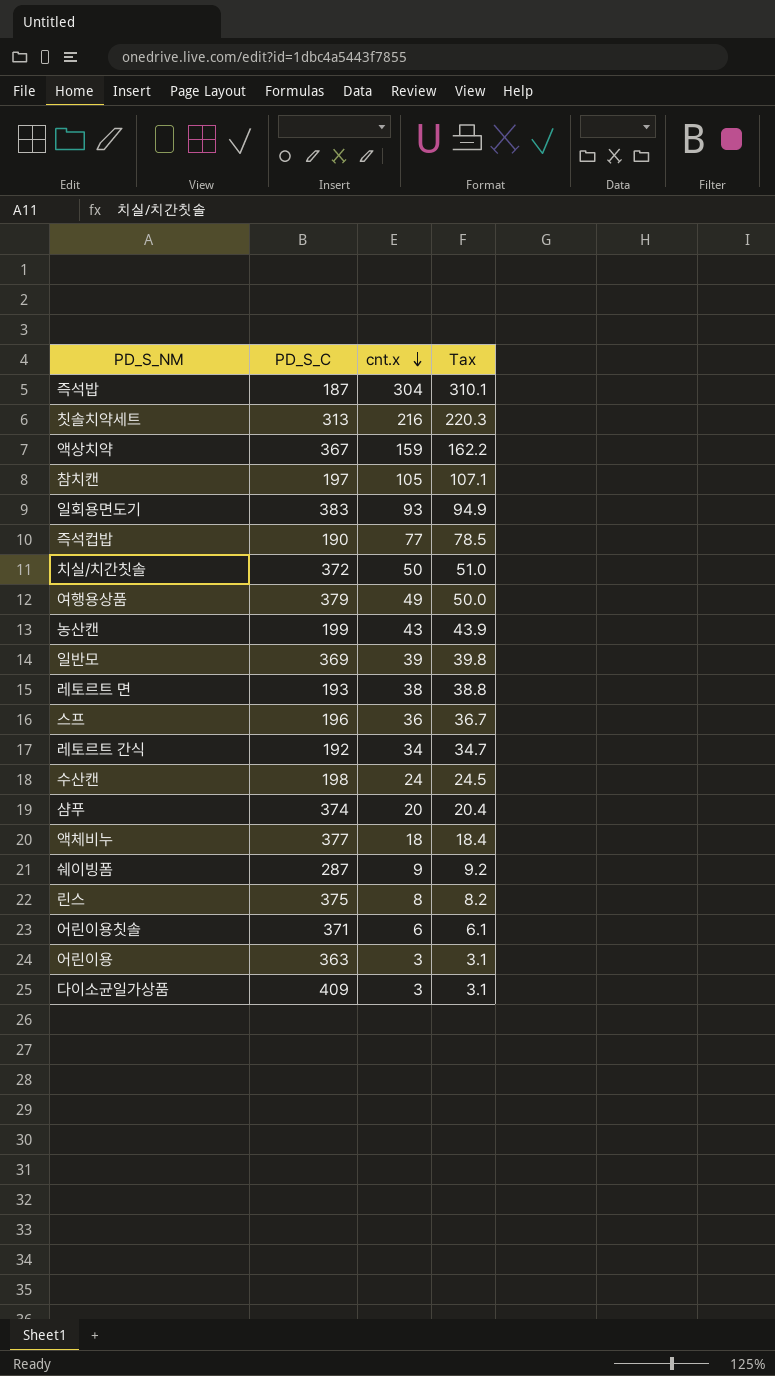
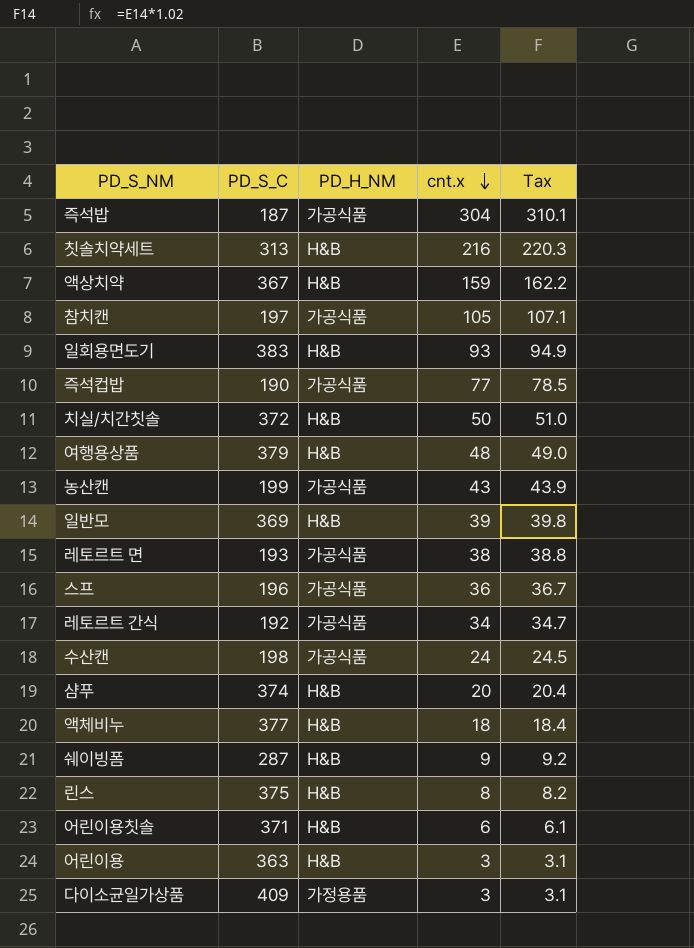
column PD_H_NM | position: none -> 3
여행용상품 | cnt.x: 49 -> 48
여행용상품 | Tax: 50.0 -> 49.0

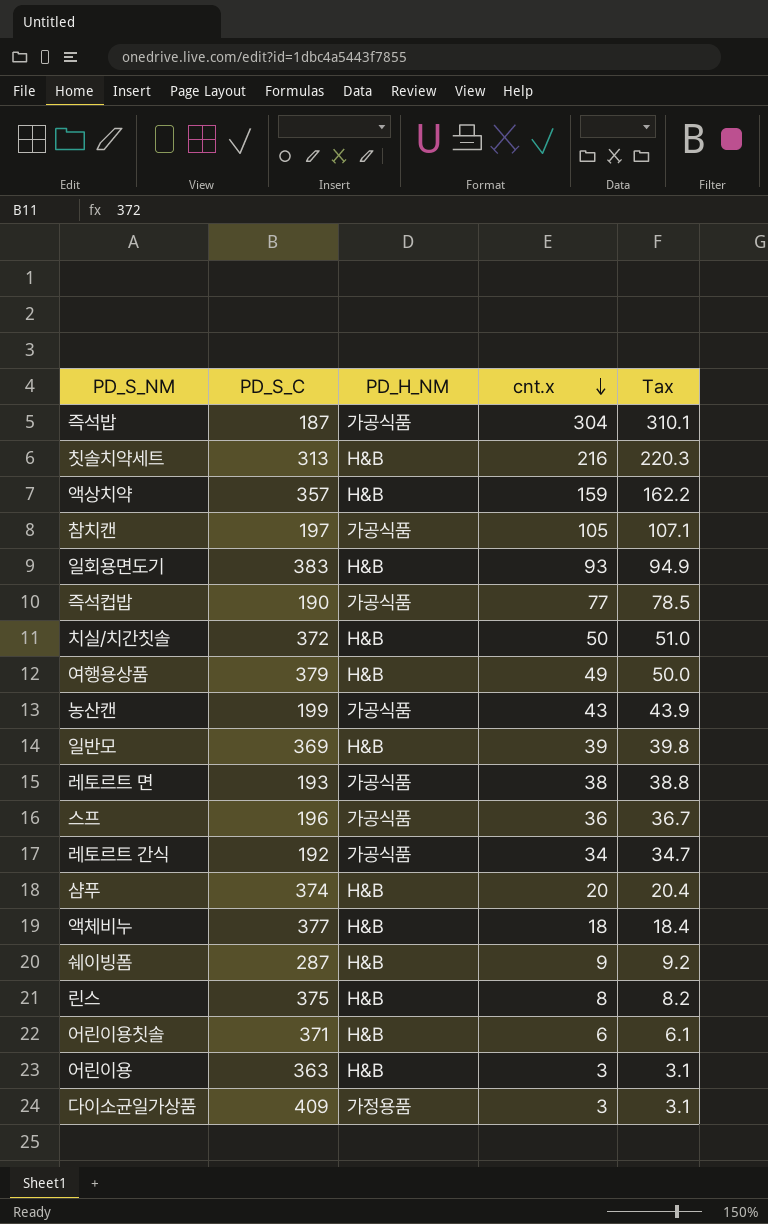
row 수산캔: 198 | 가공식품 | 24 | 24.5 -> none
액상치약 | PD_S_C: 367 -> 357
여행용상품 | cnt.x: 48 -> 49
여행용상품 | Tax: 49.0 -> 50.0

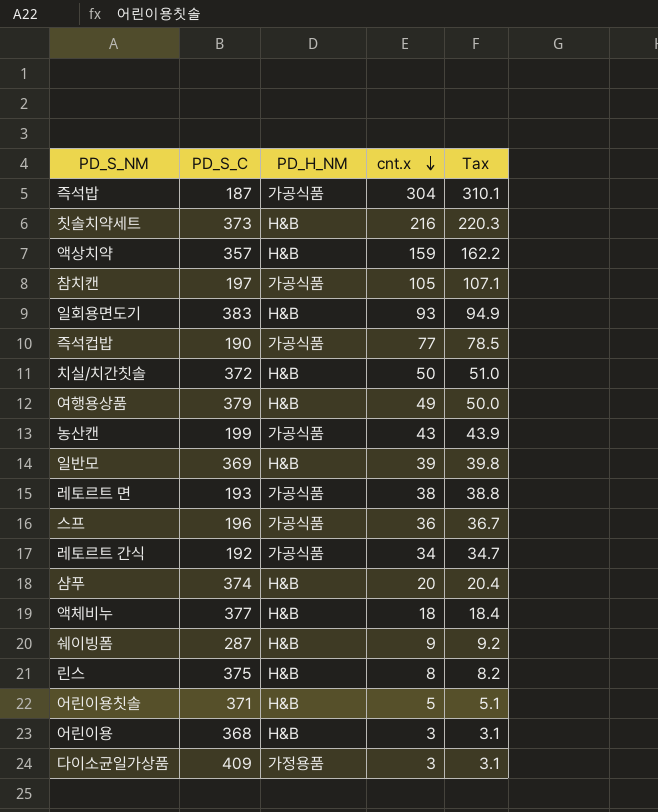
칫솔치약세트 | PD_S_C: 313 -> 373
어린이용칫솔 | cnt.x: 6 -> 5
어린이용칫솔 | Tax: 6.1 -> 5.1
어린이용 | PD_S_C: 363 -> 368

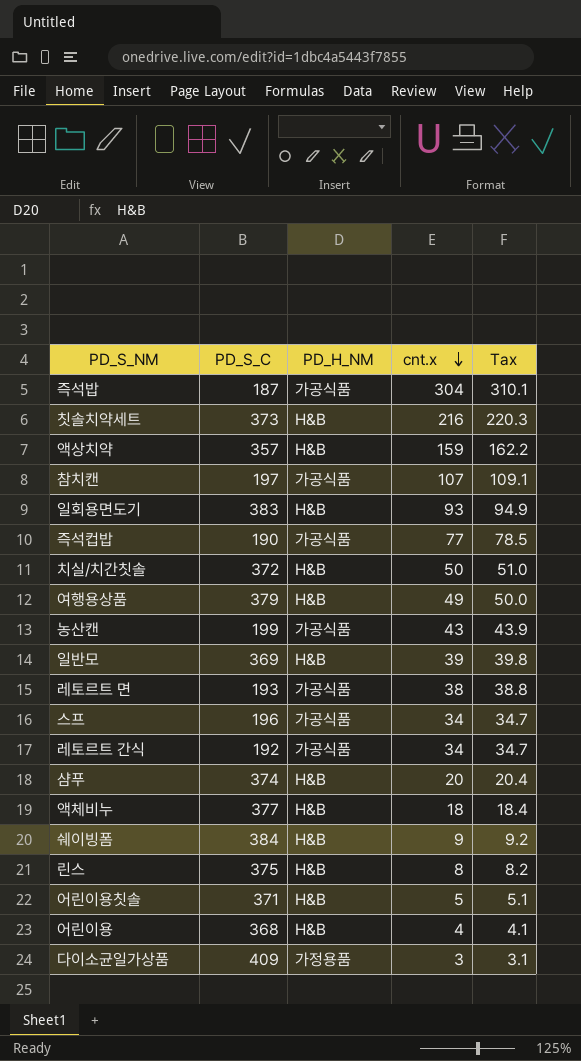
참치캔 | cnt.x: 105 -> 107
참치캔 | Tax: 107.1 -> 109.1
스프 | cnt.x: 36 -> 34
스프 | Tax: 36.7 -> 34.7
쉐이빙폼 | PD_S_C: 287 -> 384
어린이용 | cnt.x: 3 -> 4
어린이용 | Tax: 3.1 -> 4.1

